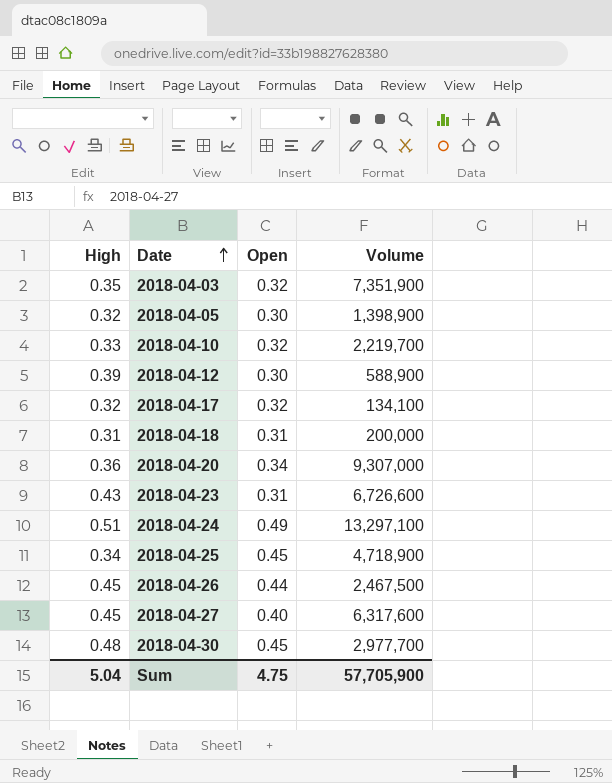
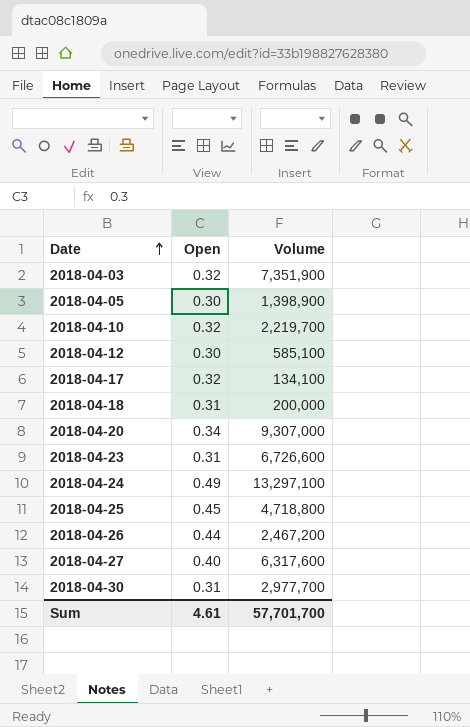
column High | position: 1 -> none
2018-04-12 | Volume: 588,900 -> 585,100
2018-04-25 | Volume: 4,718,900 -> 4,718,800
2018-04-26 | Volume: 2,467,500 -> 2,467,200
2018-04-30 | Open: 0.45 -> 0.31
Sum | Open: 4.75 -> 4.61
Sum | Volume: 57,705,900 -> 57,701,700

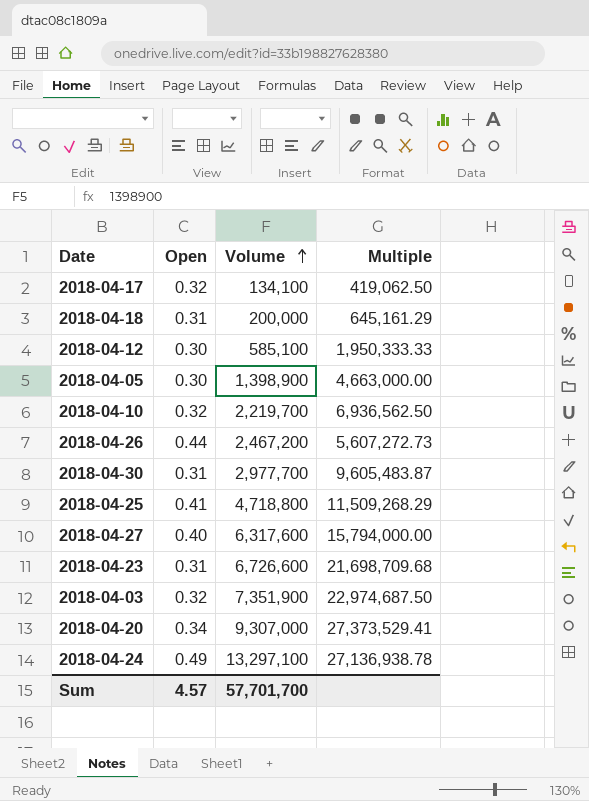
row order: Date ascending -> Volume ascending
column Multiple | formula: none -> [Volume] / [Open]
2018-04-25 | Open: 0.45 -> 0.41
Sum | Open: 4.61 -> 4.57

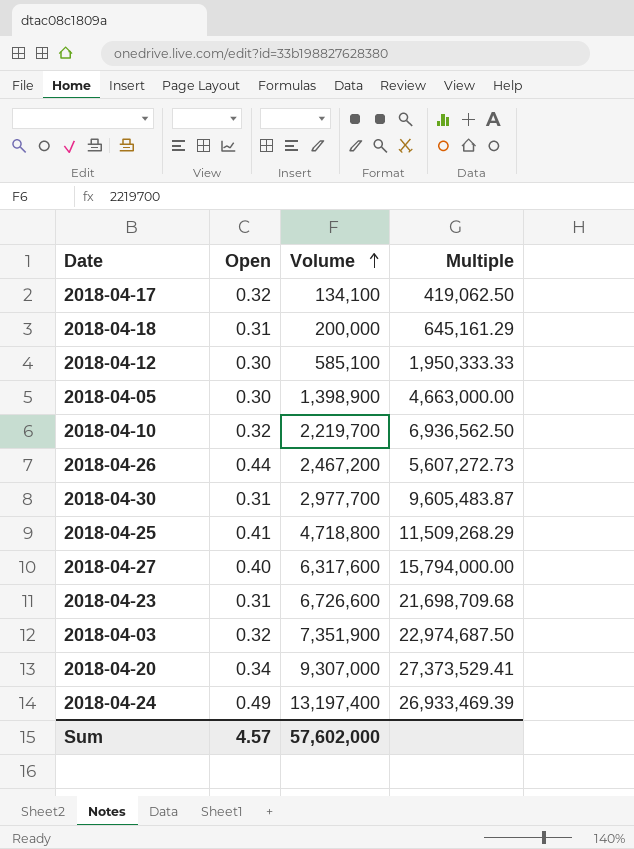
2018-04-24 | Volume: 13,297,100 -> 13,197,400
2018-04-24 | Multiple: 27,136,938.78 -> 26,933,469.39
Sum | Volume: 57,701,700 -> 57,602,000

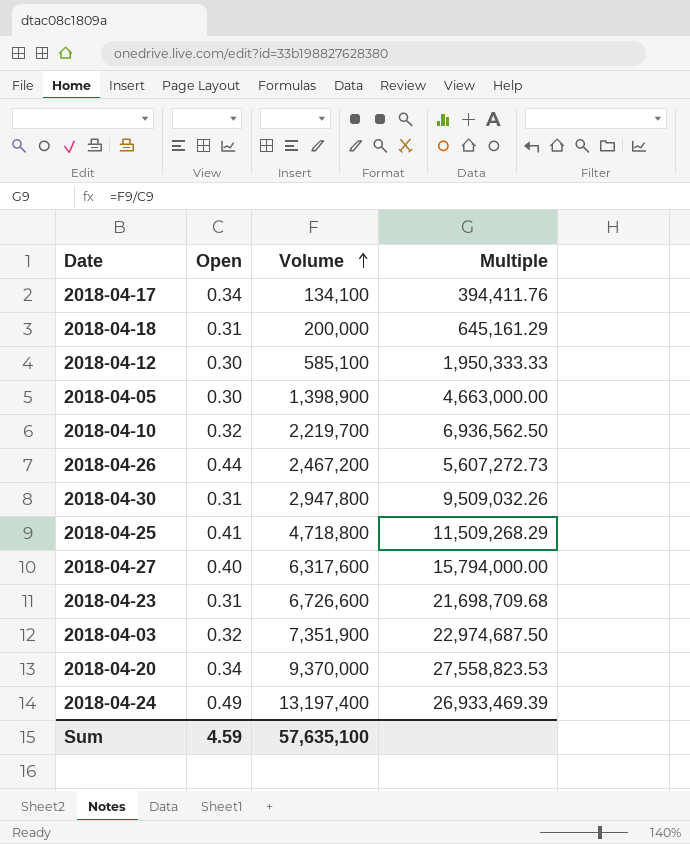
2018-04-17 | Open: 0.32 -> 0.34
2018-04-17 | Multiple: 419,062.50 -> 394,411.76
2018-04-30 | Volume: 2,977,700 -> 2,947,800
2018-04-30 | Multiple: 9,605,483.87 -> 9,509,032.26
2018-04-20 | Volume: 9,307,000 -> 9,370,000
2018-04-20 | Multiple: 27,373,529.41 -> 27,558,823.53
Sum | Open: 4.57 -> 4.59
Sum | Volume: 57,602,000 -> 57,635,100

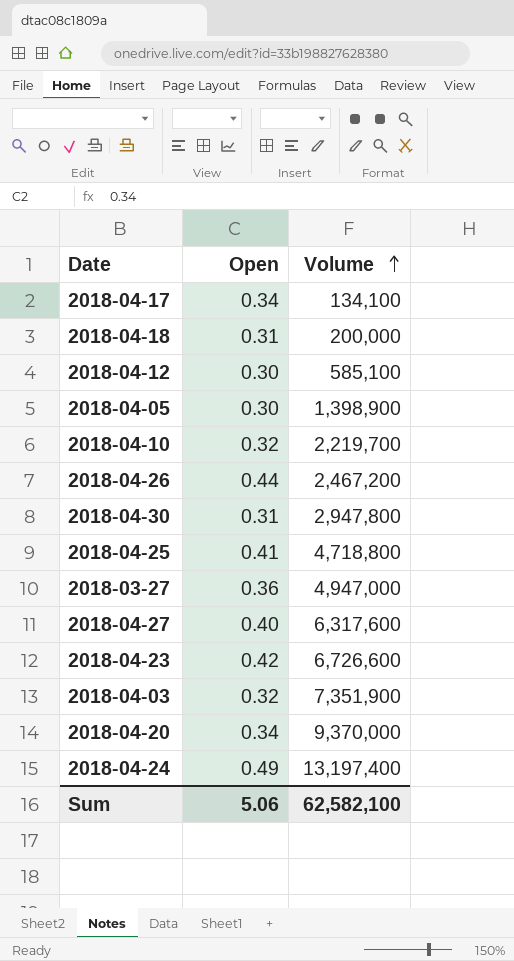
column Multiple | formula: [Volume] / [Open] -> none
row 2018-03-27: none -> 0.36 | 4,947,000
2018-04-23 | Open: 0.31 -> 0.42
Sum | Open: 4.59 -> 5.06
Sum | Volume: 57,635,100 -> 62,582,100

